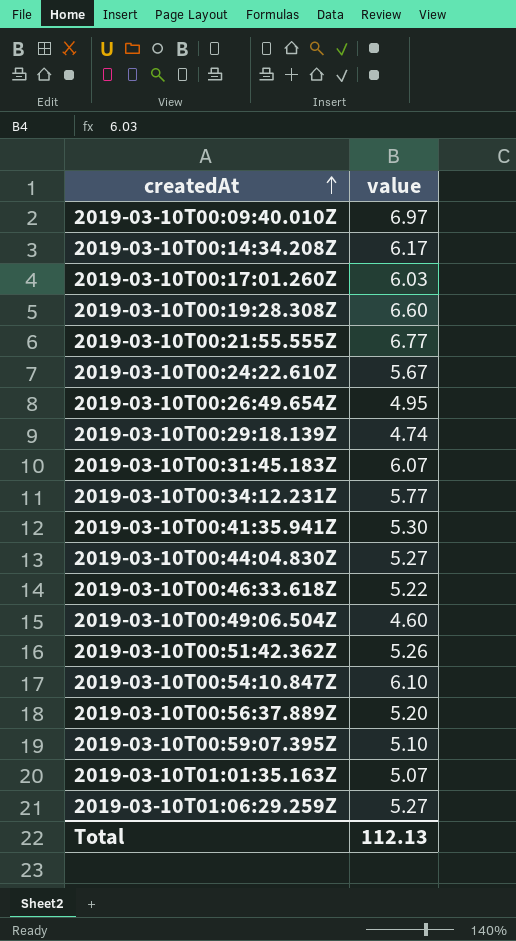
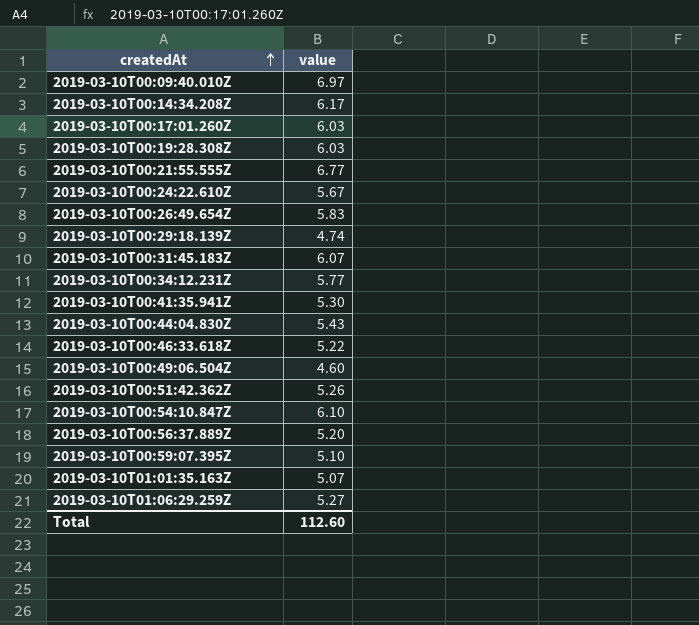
2019-03-10T00:19:28.308Z | value: 6.60 -> 6.03
2019-03-10T00:26:49.654Z | value: 4.95 -> 5.83
2019-03-10T00:44:04.830Z | value: 5.27 -> 5.43
Total | value: 112.13 -> 112.60

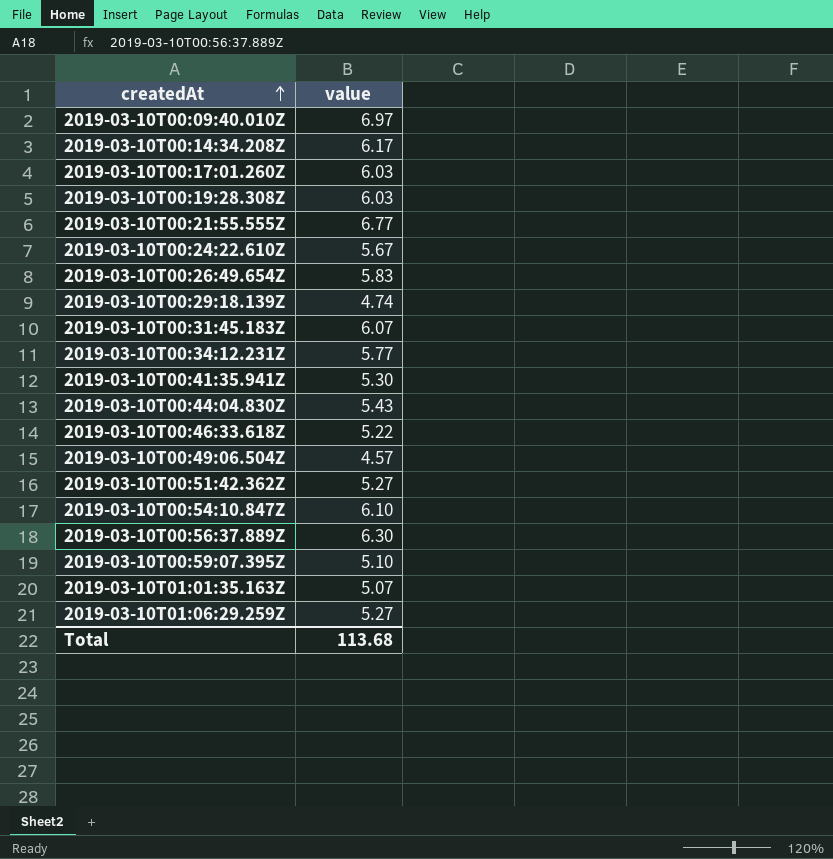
2019-03-10T00:49:06.504Z | value: 4.60 -> 4.57
2019-03-10T00:51:42.362Z | value: 5.26 -> 5.27
2019-03-10T00:56:37.889Z | value: 5.20 -> 6.30
Total | value: 112.60 -> 113.68

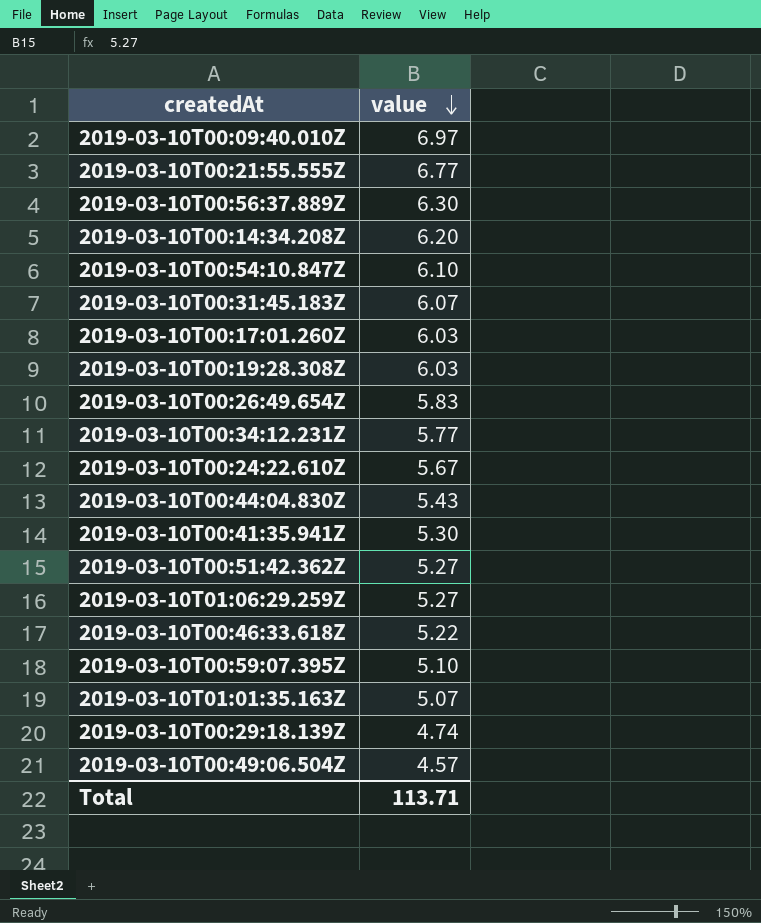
row order: createdAt ascending -> value descending
2019-03-10T00:14:34.208Z | value: 6.17 -> 6.20
Total | value: 113.68 -> 113.71

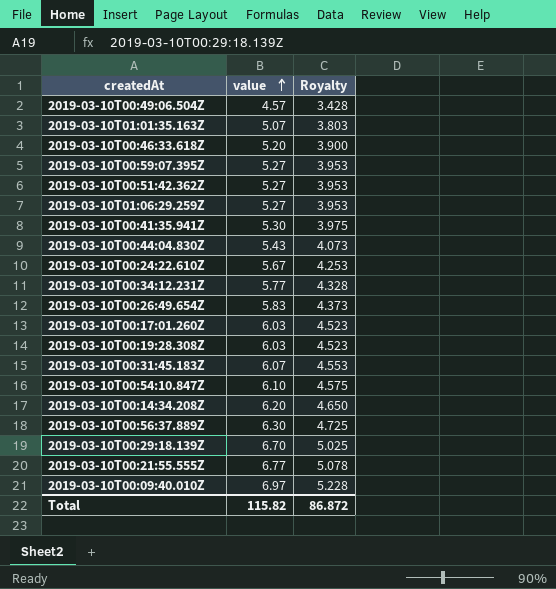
row order: value descending -> value ascending
column Royalty | formula: none -> [value] * 0.75
2019-03-10T00:46:33.618Z | value: 5.22 -> 5.20
2019-03-10T00:59:07.395Z | value: 5.10 -> 5.27
2019-03-10T00:29:18.139Z | value: 4.74 -> 6.70
Total | value: 113.71 -> 115.82

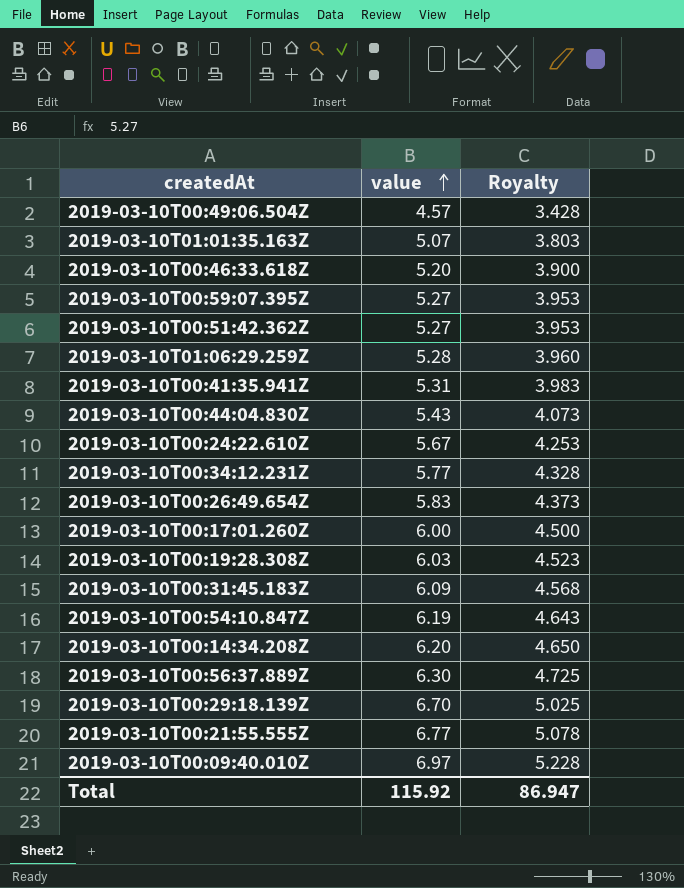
2019-03-10T01:06:29.259Z | value: 5.27 -> 5.28
2019-03-10T01:06:29.259Z | Royalty: 3.953 -> 3.960
2019-03-10T00:41:35.941Z | value: 5.30 -> 5.31
2019-03-10T00:41:35.941Z | Royalty: 3.975 -> 3.983
2019-03-10T00:17:01.260Z | value: 6.03 -> 6.00
2019-03-10T00:17:01.260Z | Royalty: 4.523 -> 4.500
2019-03-10T00:31:45.183Z | value: 6.07 -> 6.09
2019-03-10T00:31:45.183Z | Royalty: 4.553 -> 4.568
2019-03-10T00:54:10.847Z | value: 6.10 -> 6.19
2019-03-10T00:54:10.847Z | Royalty: 4.575 -> 4.643
Total | value: 115.82 -> 115.92
Total | Royalty: 86.872 -> 86.947

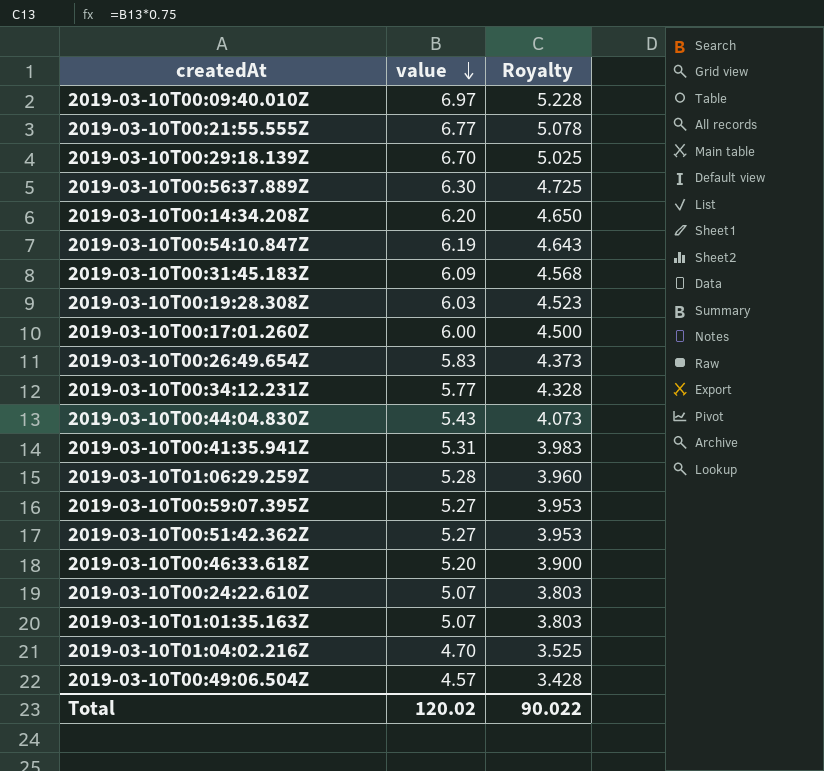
row order: value ascending -> value descending
2019-03-10T00:24:22.610Z | value: 5.67 -> 5.07
2019-03-10T00:24:22.610Z | Royalty: 4.253 -> 3.803
row 2019-03-10T01:04:02.216Z: none -> 4.70 | 3.525
Total | value: 115.92 -> 120.02
Total | Royalty: 86.947 -> 90.022

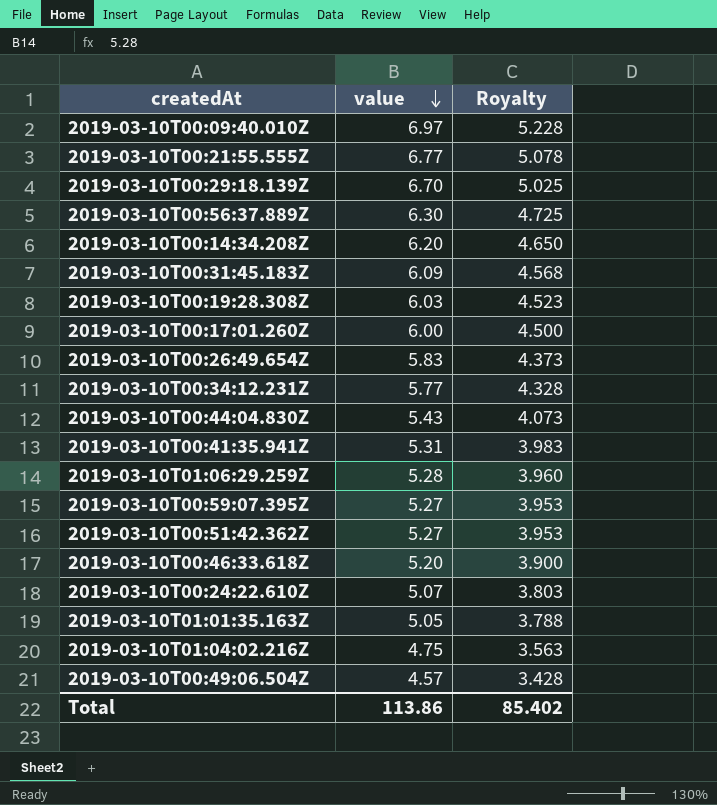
row 2019-03-10T00:54:10.847Z: 6.19 | 4.643 -> none
2019-03-10T01:01:35.163Z | value: 5.07 -> 5.05
2019-03-10T01:01:35.163Z | Royalty: 3.803 -> 3.788
2019-03-10T01:04:02.216Z | value: 4.70 -> 4.75
2019-03-10T01:04:02.216Z | Royalty: 3.525 -> 3.563
Total | value: 120.02 -> 113.86
Total | Royalty: 90.022 -> 85.402

